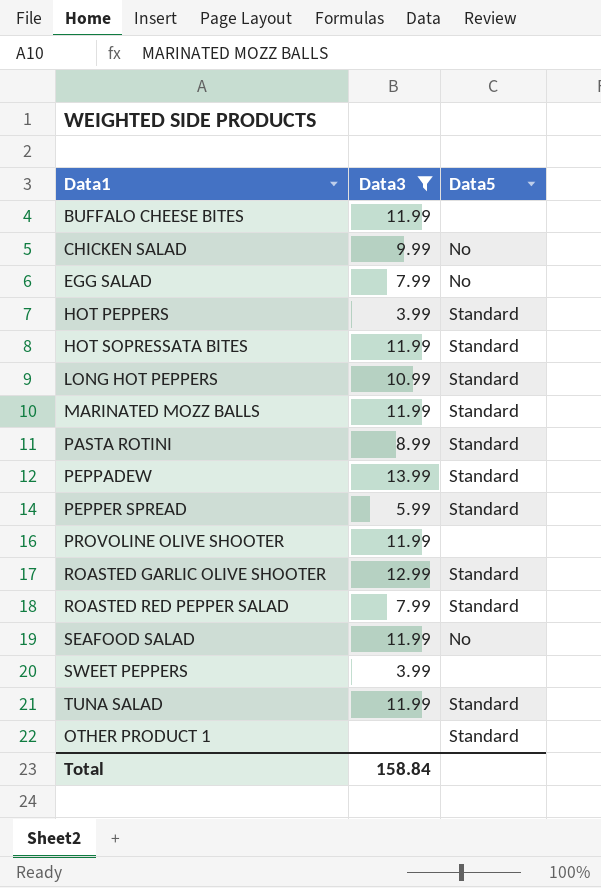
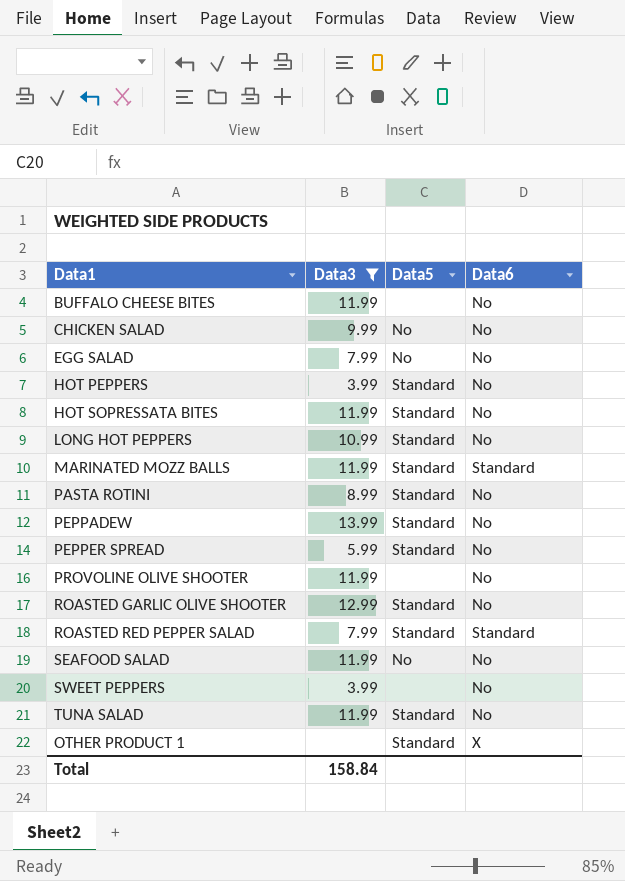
column Data6 | position: none -> 4

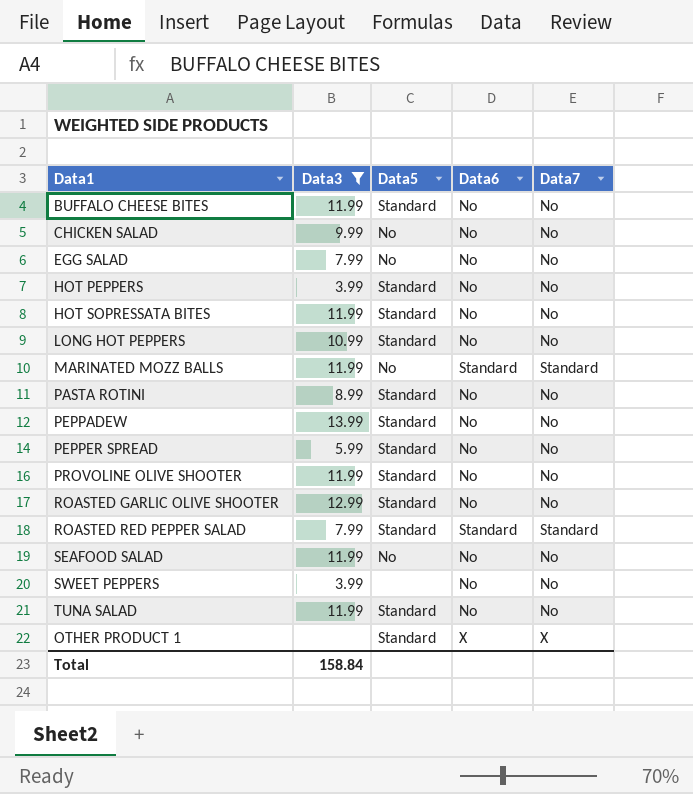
column Data7 | position: none -> 5
BUFFALO CHEESE BITES | Data5: none -> Standard
MARINATED MOZZ BALLS | Data5: Standard -> No
PROVOLINE OLIVE SHOOTER | Data5: none -> Standard

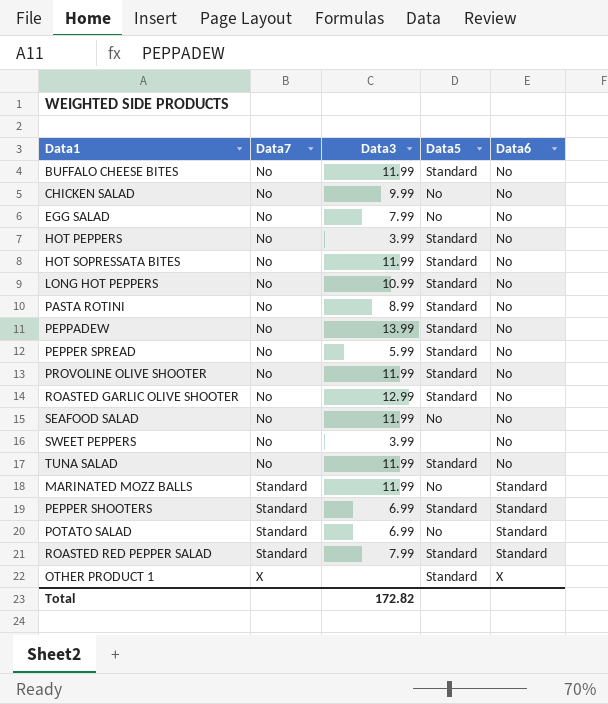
filter: Data3 != 6.99 -> none
row order: none -> Data7 ascending
column Data7 | position: 5 -> 2
Total | Data3: 158.84 -> 172.82

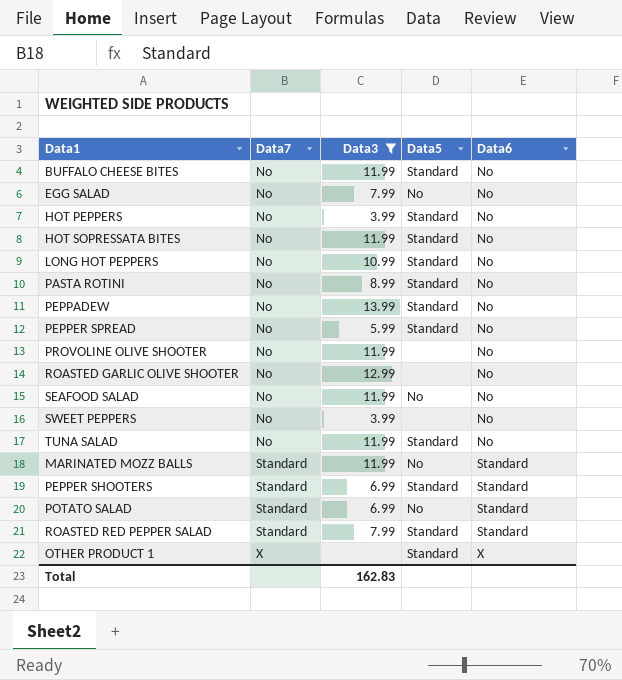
filter: none -> Data3 != 9.99
PROVOLINE OLIVE SHOOTER | Data5: Standard -> none
ROASTED GARLIC OLIVE SHOOTER | Data5: Standard -> none
Total | Data3: 172.82 -> 162.83

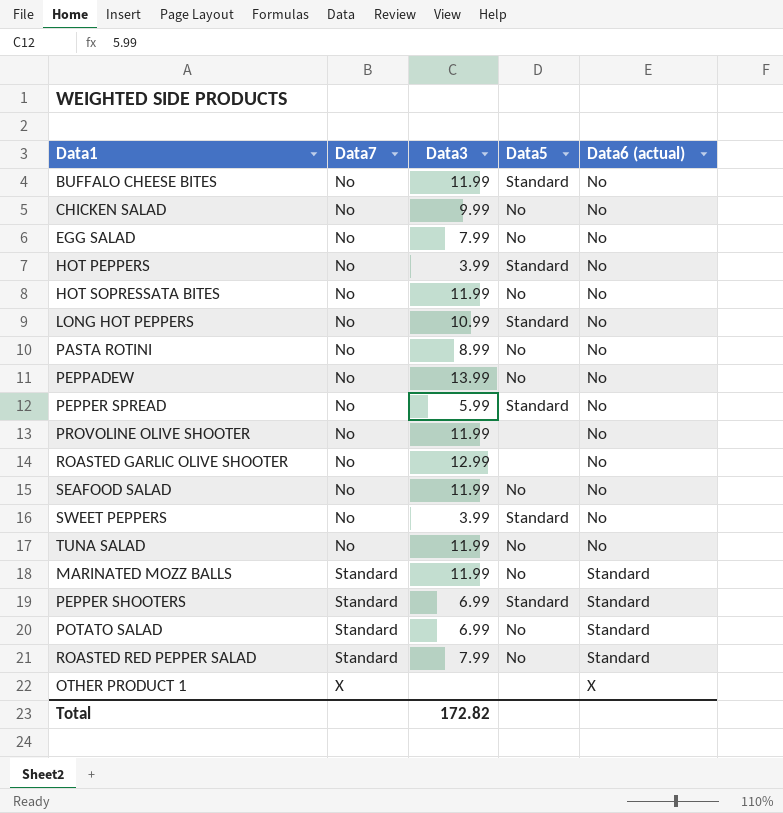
filter: Data3 != 9.99 -> none
column name: Data6 -> Data6 (actual)
HOT SOPRESSATA BITES | Data5: Standard -> No
PASTA ROTINI | Data5: Standard -> No
PEPPADEW | Data5: Standard -> No
SWEET PEPPERS | Data5: none -> Standard
TUNA SALAD | Data5: Standard -> No
ROASTED RED PEPPER SALAD | Data5: Standard -> No
OTHER PRODUCT 1 | Data5: Standard -> none
Total | Data3: 162.83 -> 172.82

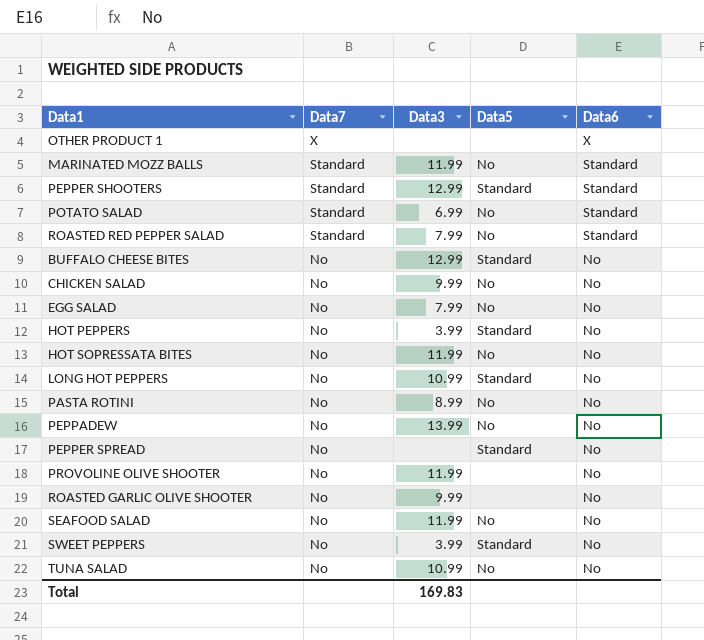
row order: Data7 ascending -> Data7 descending
column name: Data6 (actual) -> Data6
PEPPER SHOOTERS | Data3: 6.99 -> 12.99
BUFFALO CHEESE BITES | Data3: 11.99 -> 12.99
PEPPER SPREAD | Data3: 5.99 -> none
ROASTED GARLIC OLIVE SHOOTER | Data3: 12.99 -> 9.99
TUNA SALAD | Data3: 11.99 -> 10.99
Total | Data3: 172.82 -> 169.83

